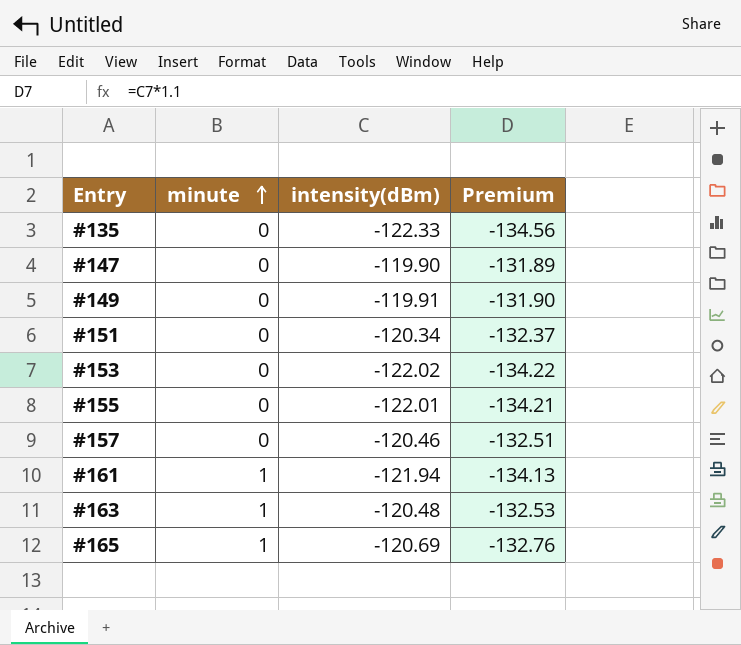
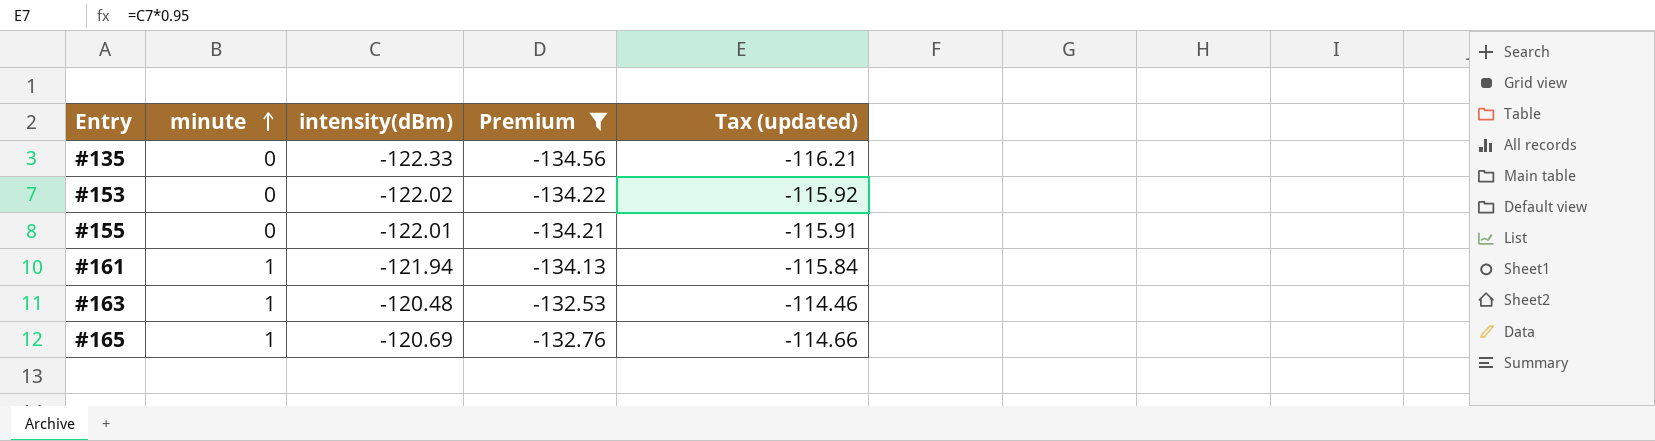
filter: none -> Premium <= -132.53
column Tax (updated) | formula: none -> [intensity(dBm)] * 0.95

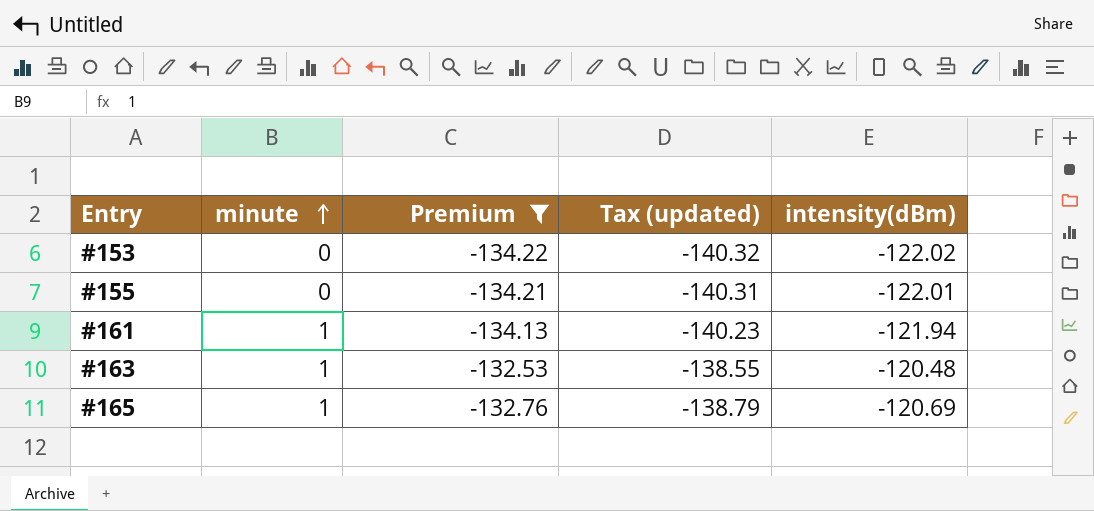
column Tax (updated) | formula: [intensity(dBm)] * 0.95 -> [intensity(dBm)] * 1.15
column intensity(dBm) | position: 3 -> 5
row #135: 0 | -122.33 | -134.56 | -116.21 -> none

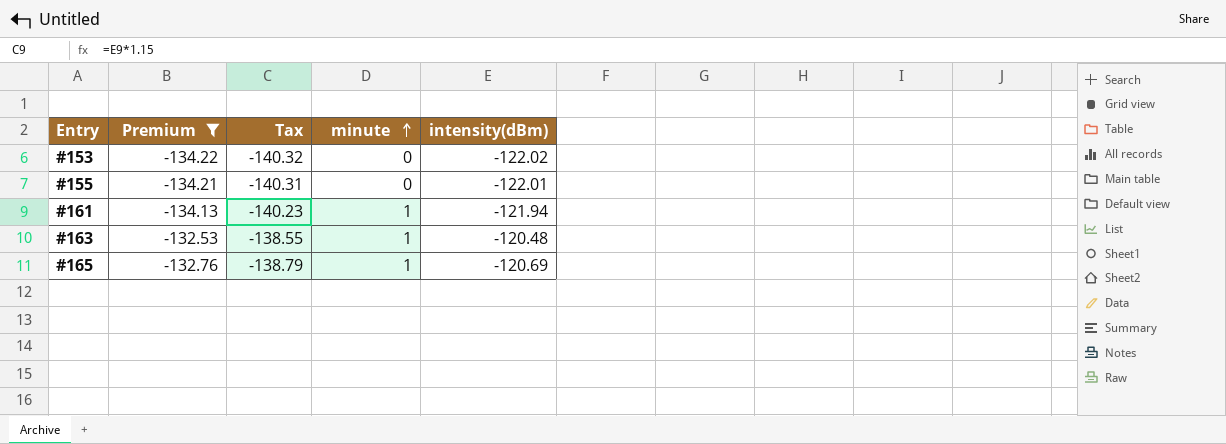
column name: Tax (updated) -> Tax
column minute | position: 2 -> 4

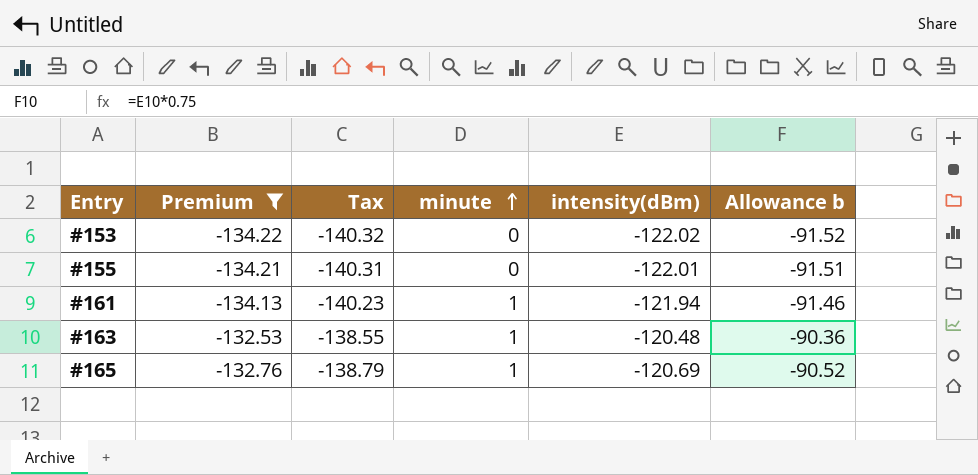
column Allowance b | formula: none -> [intensity(dBm)] * 0.75

